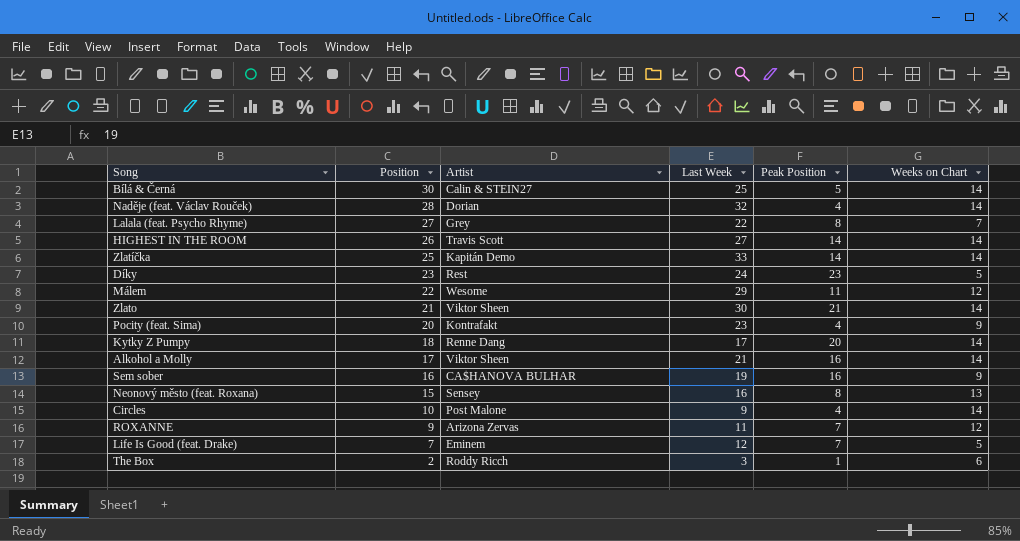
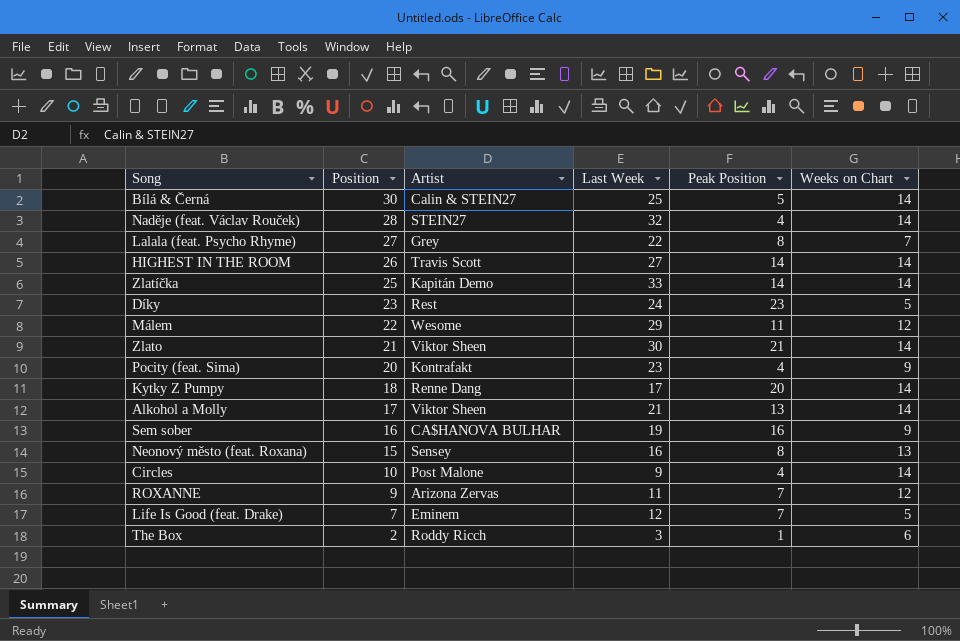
Naděje (feat. Václav Rouček) | Artist: Dorian -> STEIN27
Alkohol a Molly | Peak Position: 16 -> 13

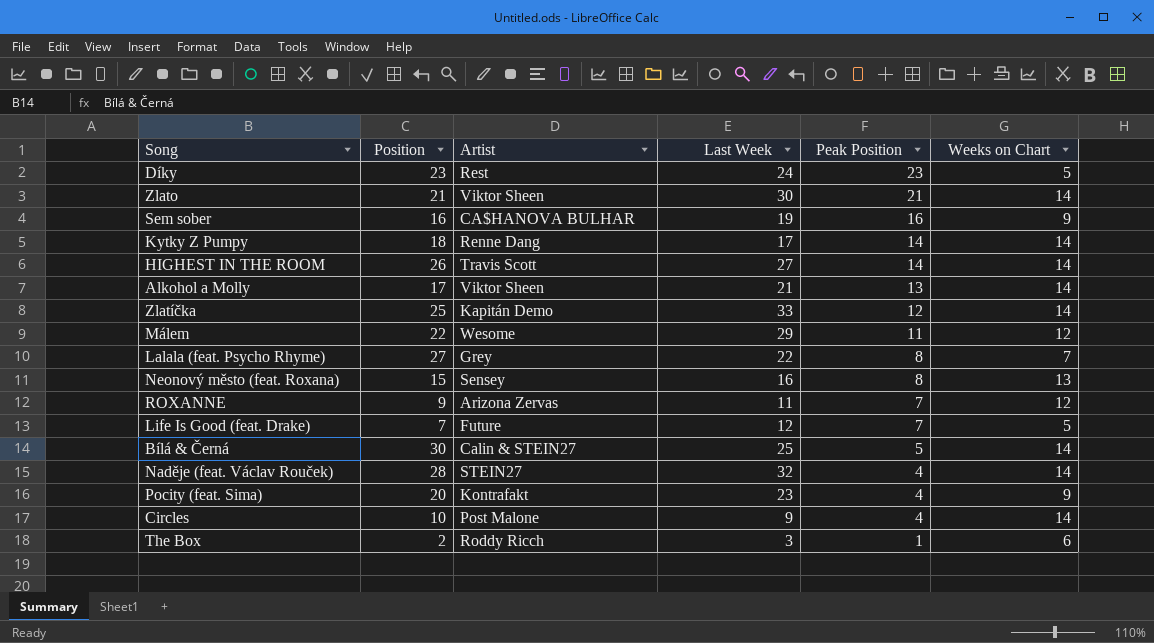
row order: Position descending -> Peak Position descending
Kytky Z Pumpy | Peak Position: 20 -> 14
Zlatíčka | Peak Position: 14 -> 12
Life Is Good (feat. Drake) | Artist: Eminem -> Future

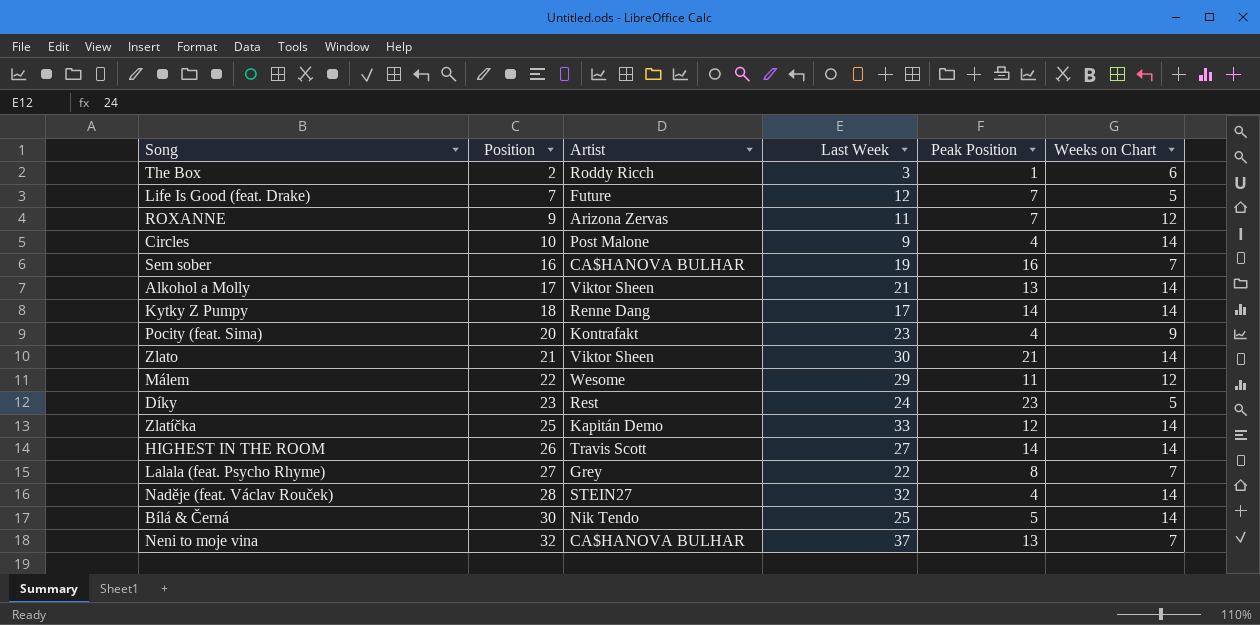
row order: Peak Position descending -> Position ascending
row Neonový město (feat. Roxana): 15 | Sensey | 16 | 8 | 13 -> none
Sem sober | Weeks on Chart: 9 -> 7
Bílá & Černá | Artist: Calin & STEIN27 -> Nik Tendo
row Neni to moje vina: none -> 32 | CA$HANOVA BULHAR | 37 | 13 | 7

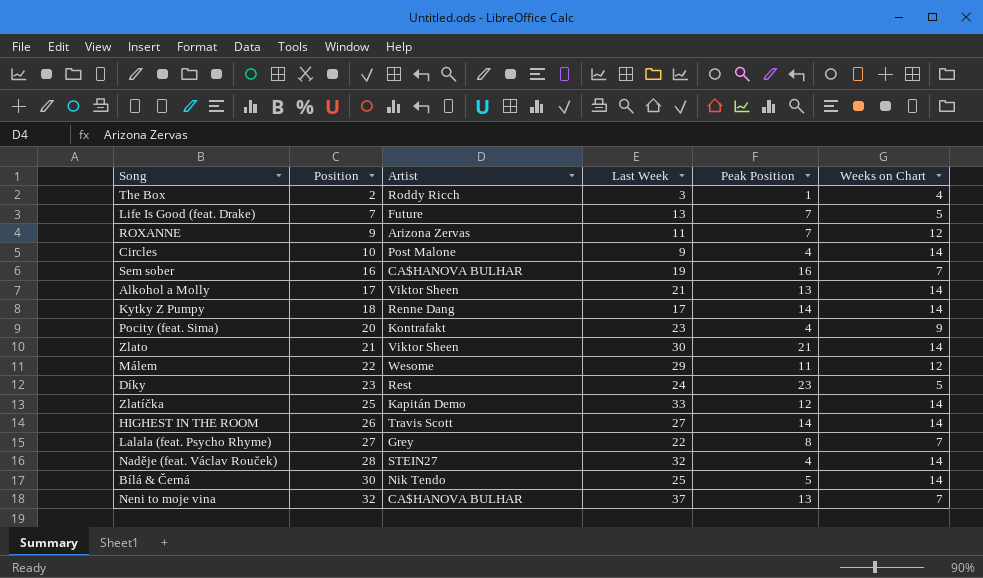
The Box | Weeks on Chart: 6 -> 4
Life Is Good (feat. Drake) | Last Week: 12 -> 13

